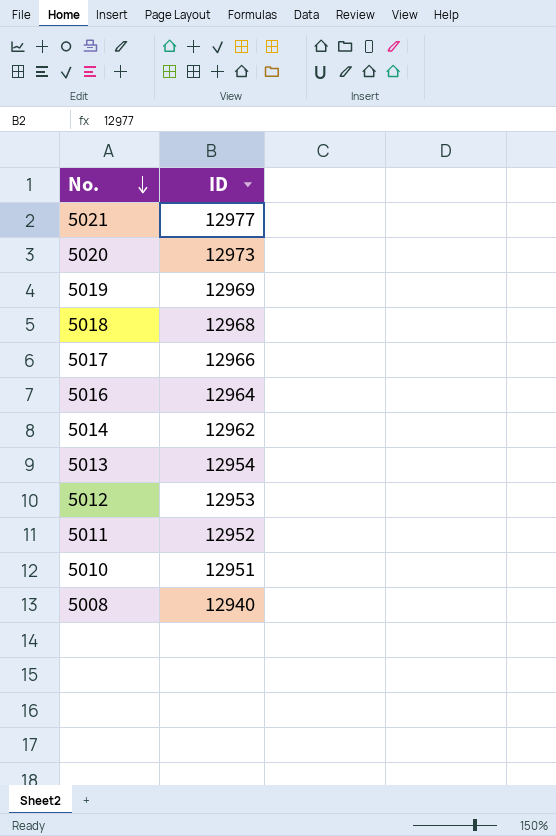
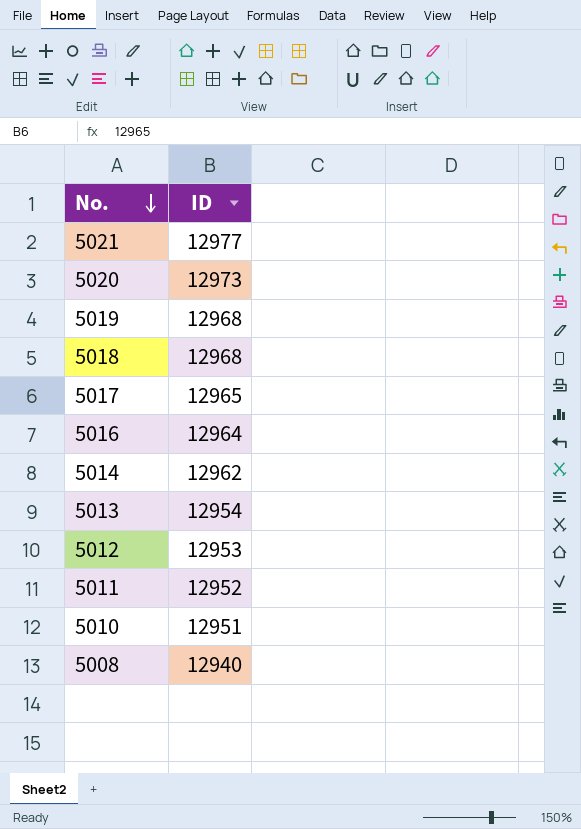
5019 | ID: 12969 -> 12968
5017 | ID: 12966 -> 12965

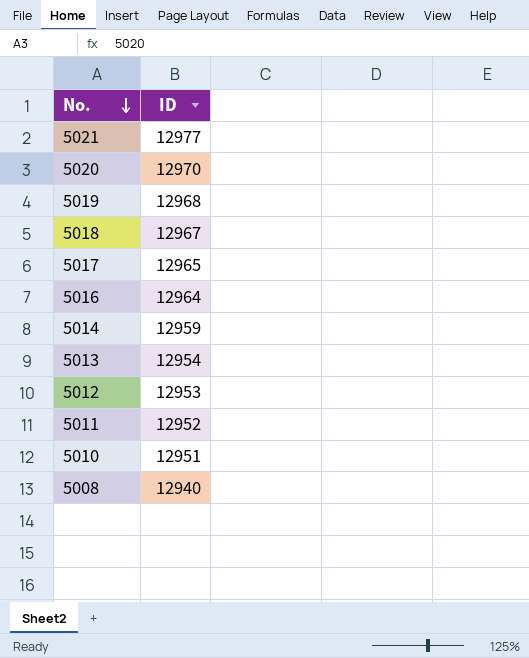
5020 | ID: 12973 -> 12970
5018 | ID: 12968 -> 12967
5014 | ID: 12962 -> 12959

